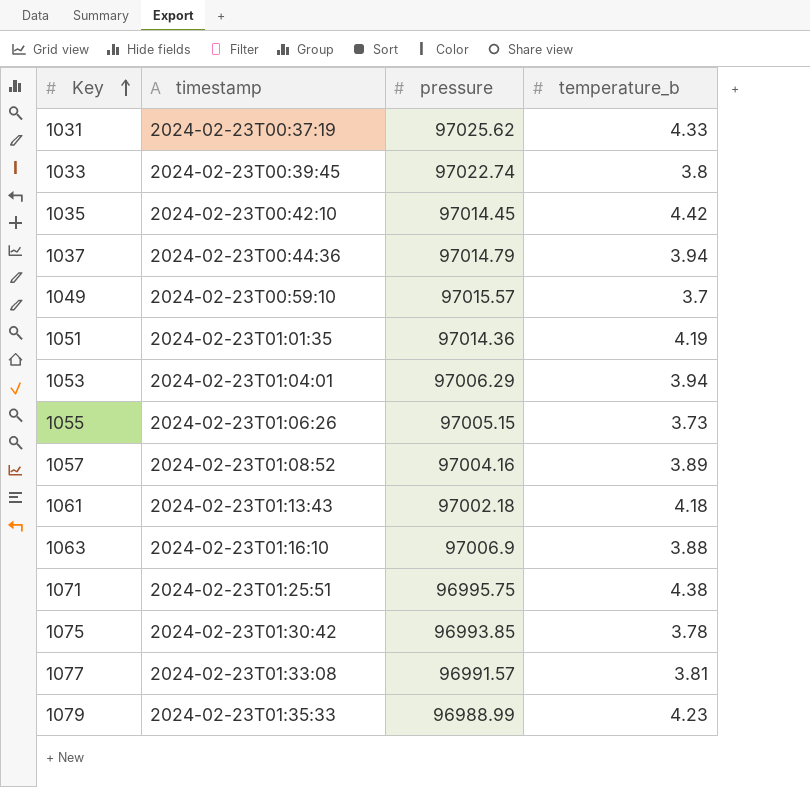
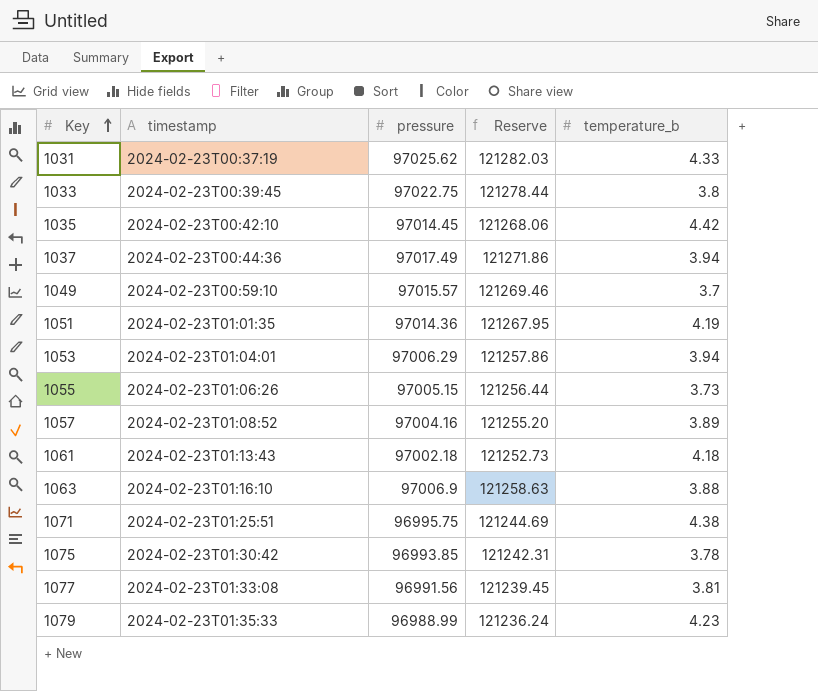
column Reserve | formula: none -> [pressure] * 1.25
1033 | pressure: 97022.74 -> 97022.75
1037 | pressure: 97014.79 -> 97017.49
1077 | pressure: 96991.57 -> 96991.56

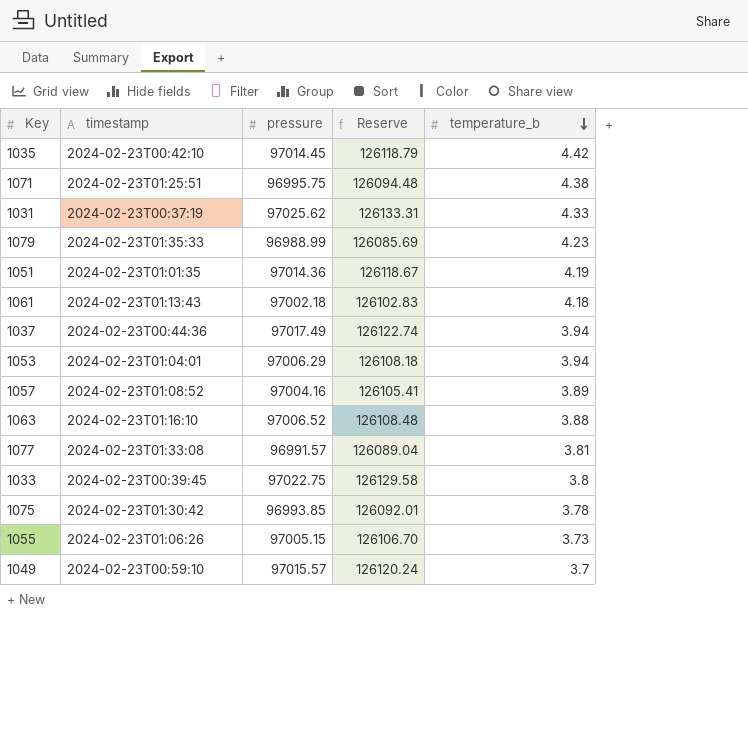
row order: Key ascending -> temperature_b descending
column Reserve | formula: [pressure] * 1.25 -> [pressure] * 1.3
1063 | pressure: 97006.9 -> 97006.52
1077 | pressure: 96991.56 -> 96991.57

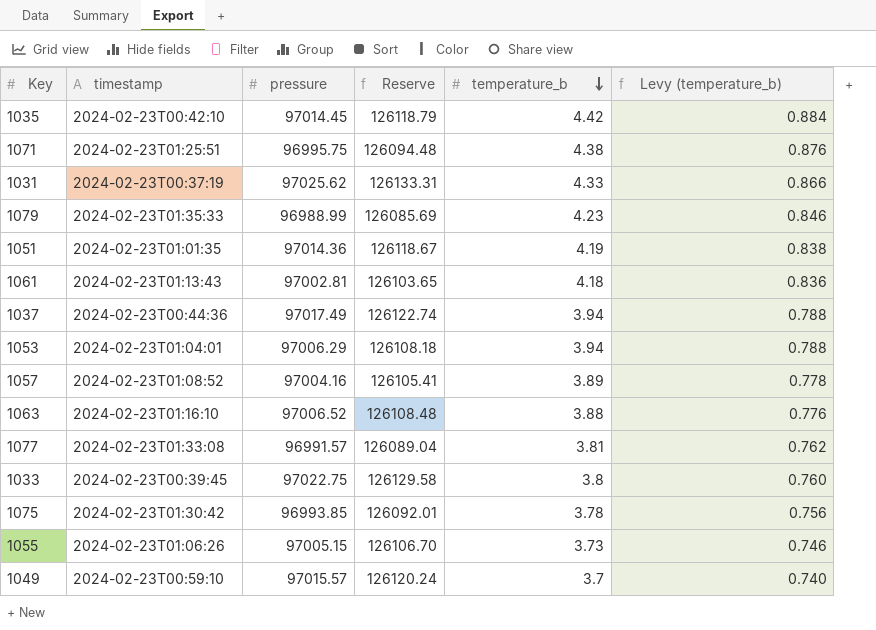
column Levy (temperature_b) | formula: none -> [temperature_b] * 0.2
1061 | pressure: 97002.18 -> 97002.81
1061 | Reserve: 126102.83 -> 126103.65

